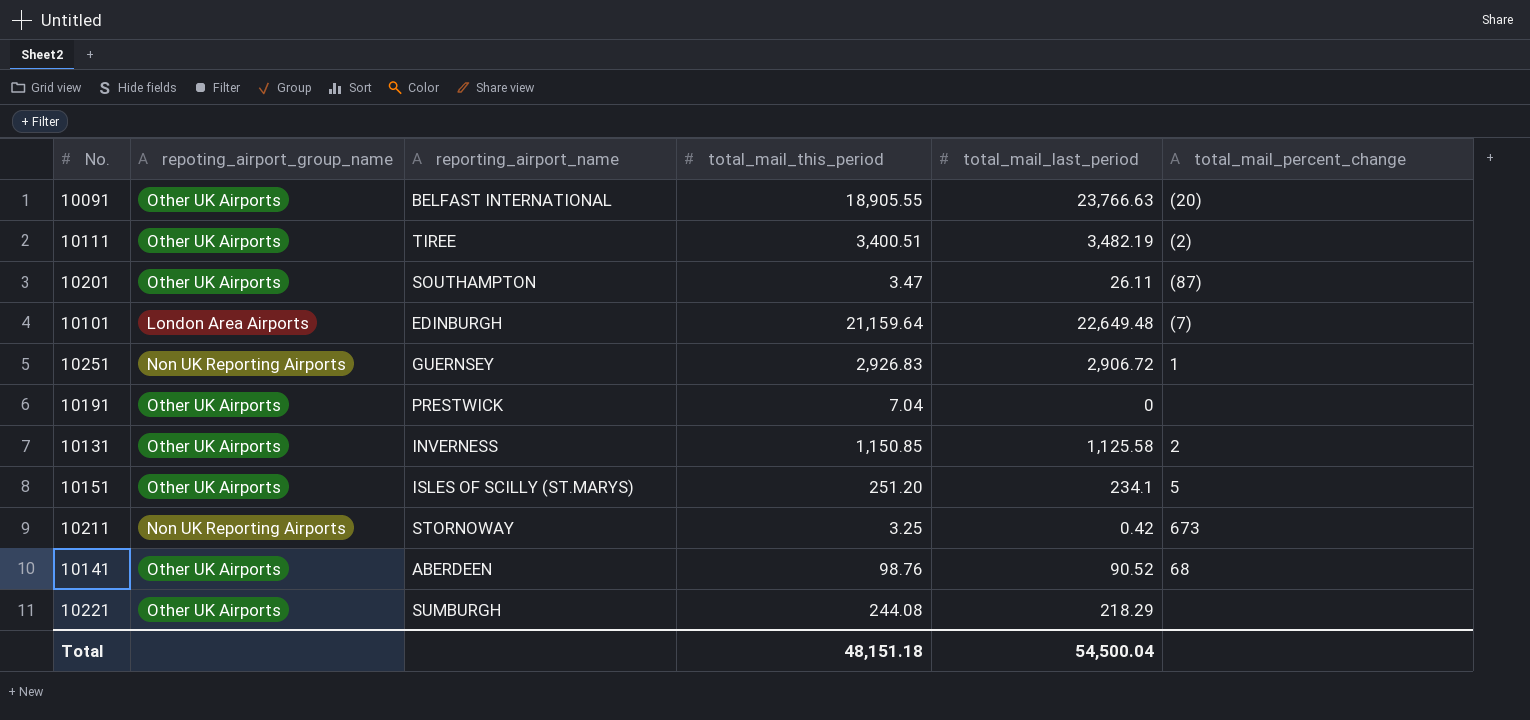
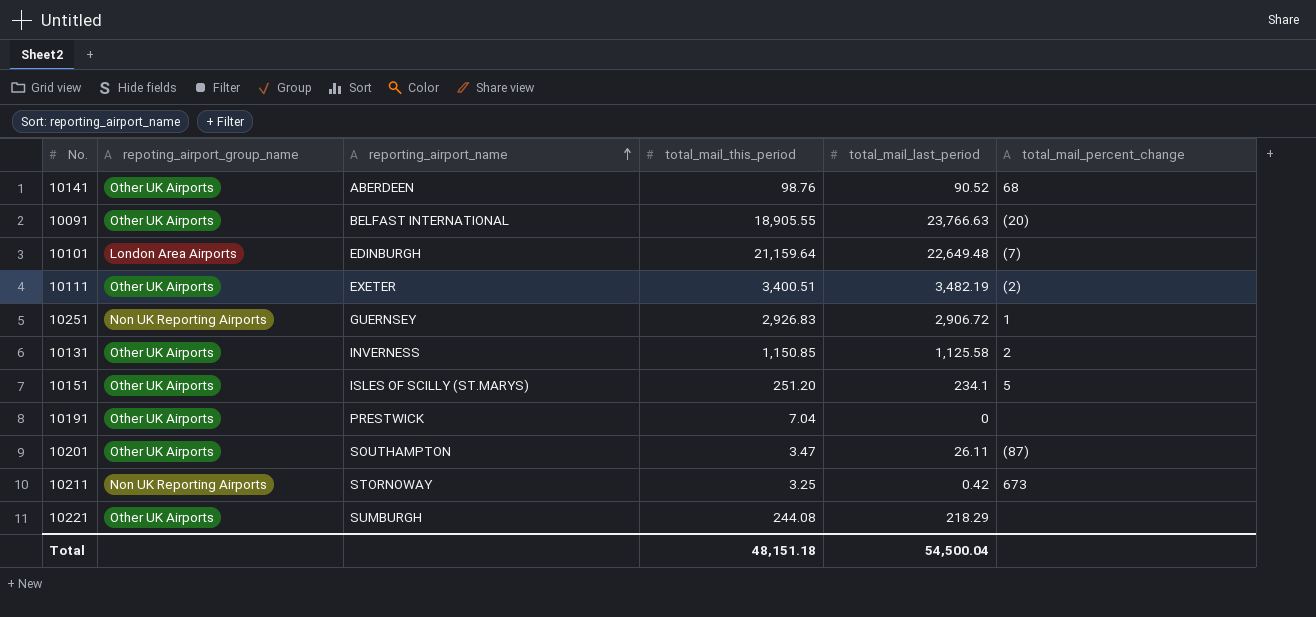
row order: none -> reporting_airport_name ascending
10111 | reporting_airport_name: TIREE -> EXETER

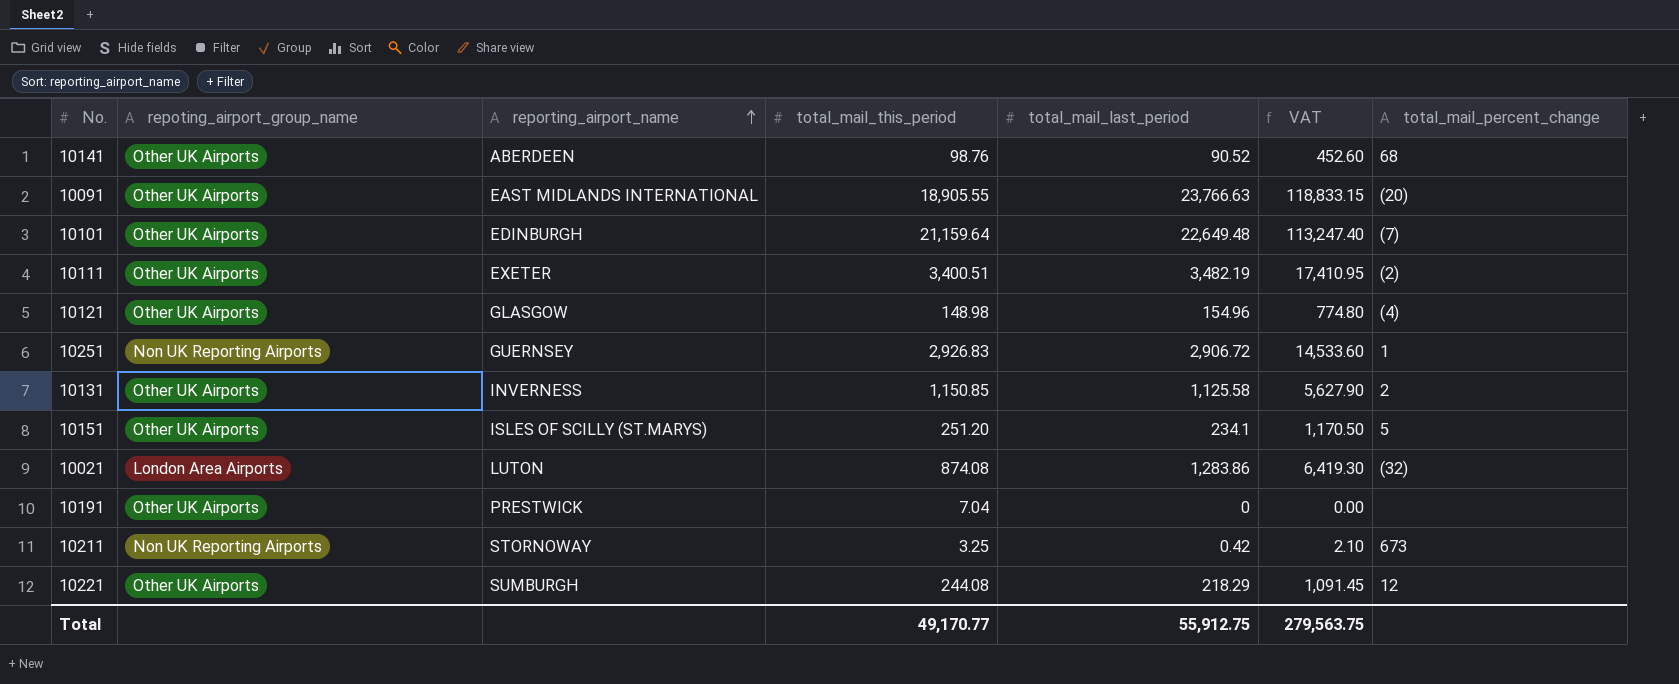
column VAT | formula: none -> [total_mail_last_period] * 5
row 10201: Other UK Airports | SOUTHAMPTON | 3.47 | 26.11 | (87) -> none
10091 | reporting_airport_name: BELFAST INTERNATIONAL -> EAST MIDLANDS INTERNATIONAL
10101 | repoting_airport_group_name: London Area Airports -> Other UK Airports
row 10121: none -> Other UK Airports | GLASGOW | 148.98 | 154.96 | 774.80 | (4)
row 10021: none -> London Area Airports | LUTON | 874.08 | 1,283.86 | 6,419.30 | (32)
10221 | total_mail_percent_change: none -> 12
Total | total_mail_this_period: 48,151.18 -> 49,170.77
Total | total_mail_last_period: 54,500.04 -> 55,912.75

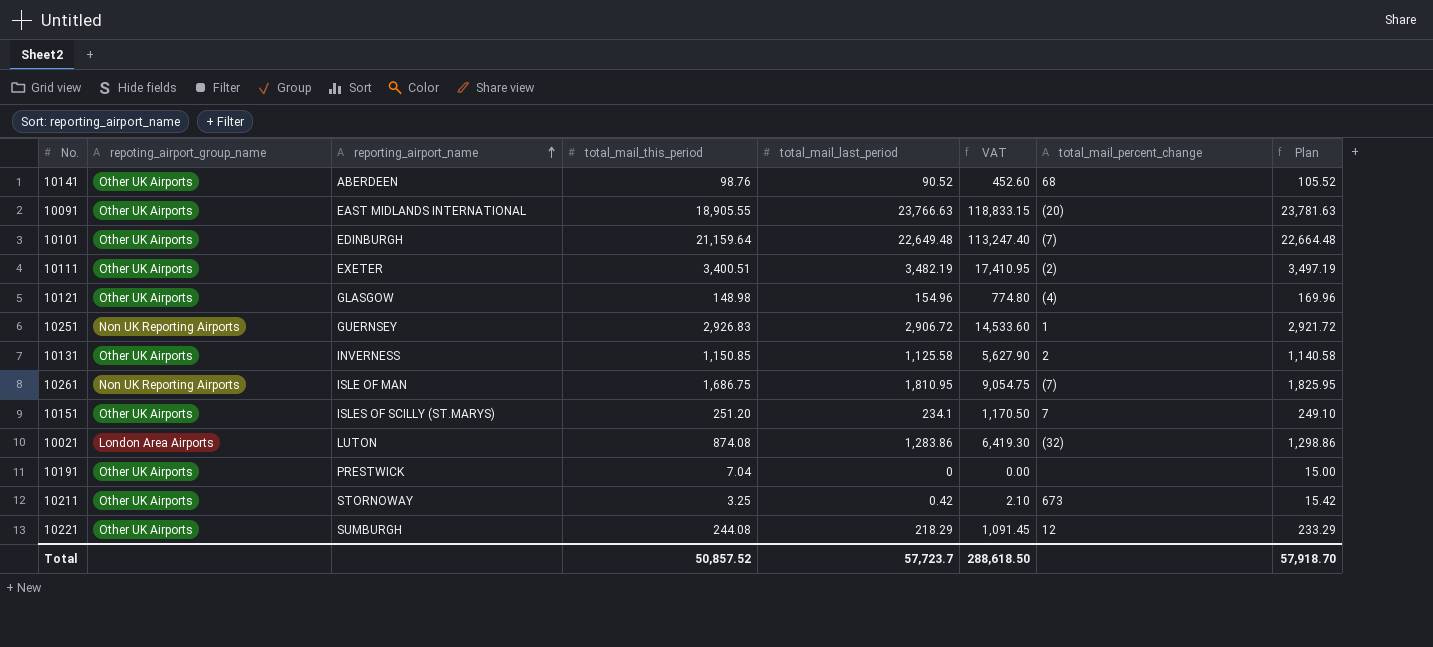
column Plan | formula: none -> [total_mail_last_period] + 15
row 10261: none -> Non UK Reporting Airports | ISLE OF MAN | 1,686.75 | 1,810.95 | 9,054.75 | (7) | 1,825.95
10151 | total_mail_percent_change: 5 -> 7
10211 | repoting_airport_group_name: Non UK Reporting Airports -> Other UK Airports
Total | total_mail_this_period: 49,170.77 -> 50,857.52
Total | total_mail_last_period: 55,912.75 -> 57,723.7
Total | VAT: 279,563.75 -> 288,618.50

